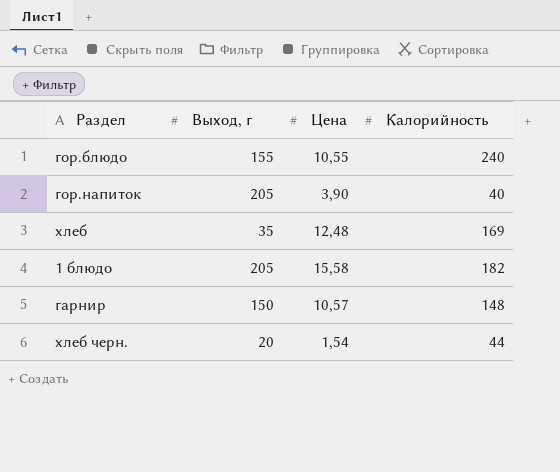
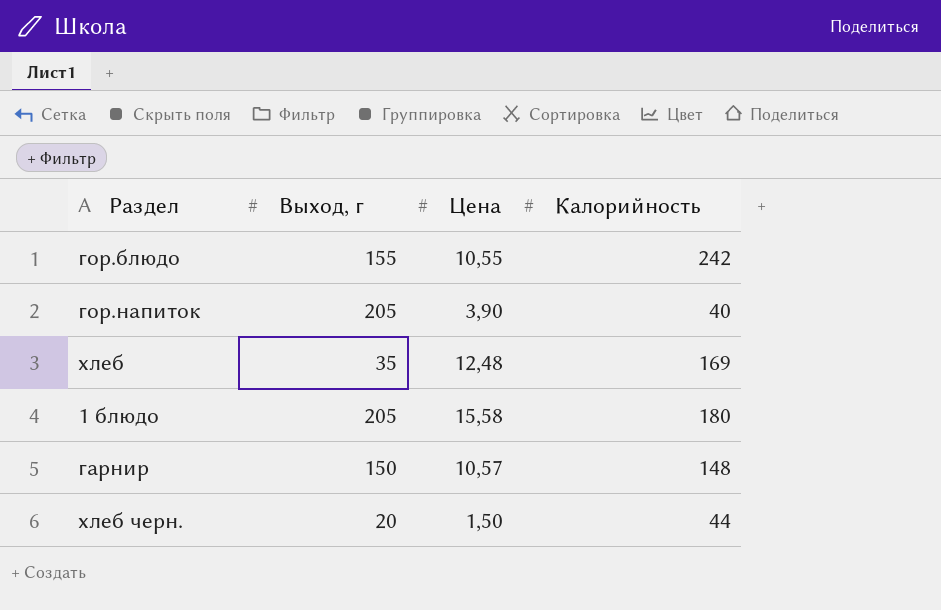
гор.блюдо | Калорийность: 240 -> 242
1 блюдо | Калорийность: 182 -> 180
хлеб черн. | Цена: 1,54 -> 1,50

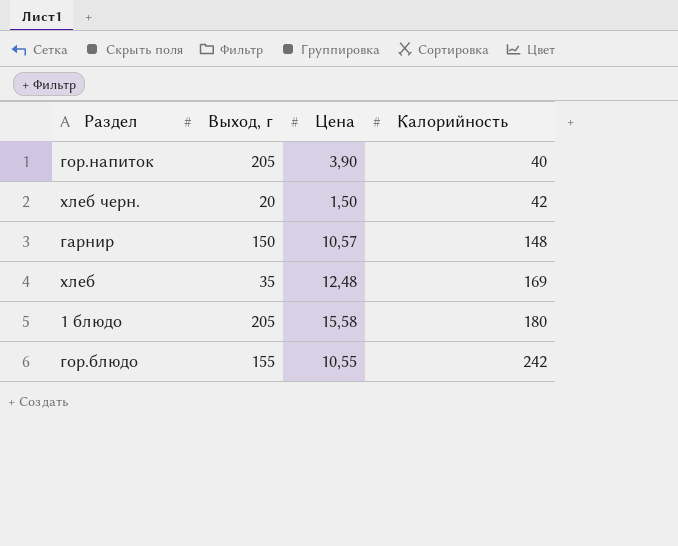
row order: none -> Калорийность ascending
хлеб черн. | Калорийность: 44 -> 42

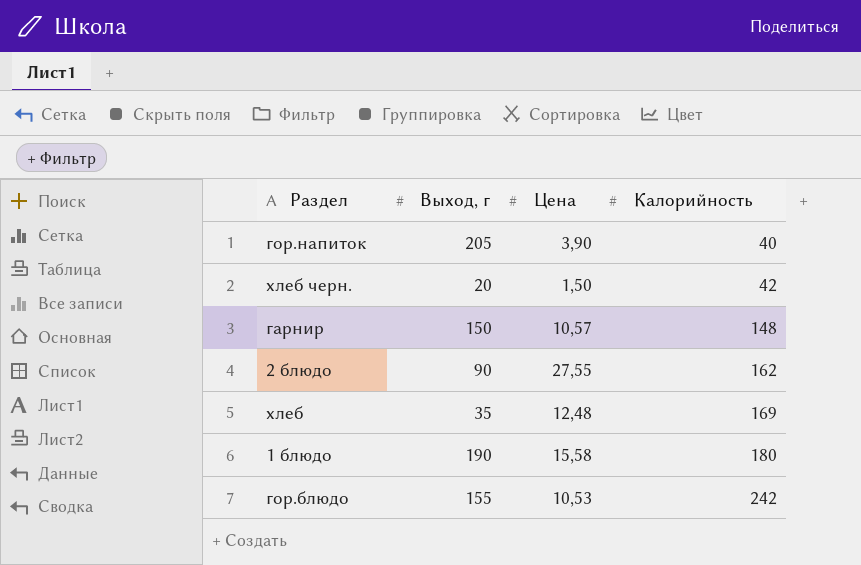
row 2 блюдо: none -> 90 | 27,55 | 162
1 блюдо | Выход, г: 205 -> 190
гор.блюдо | Цена: 10,55 -> 10,53

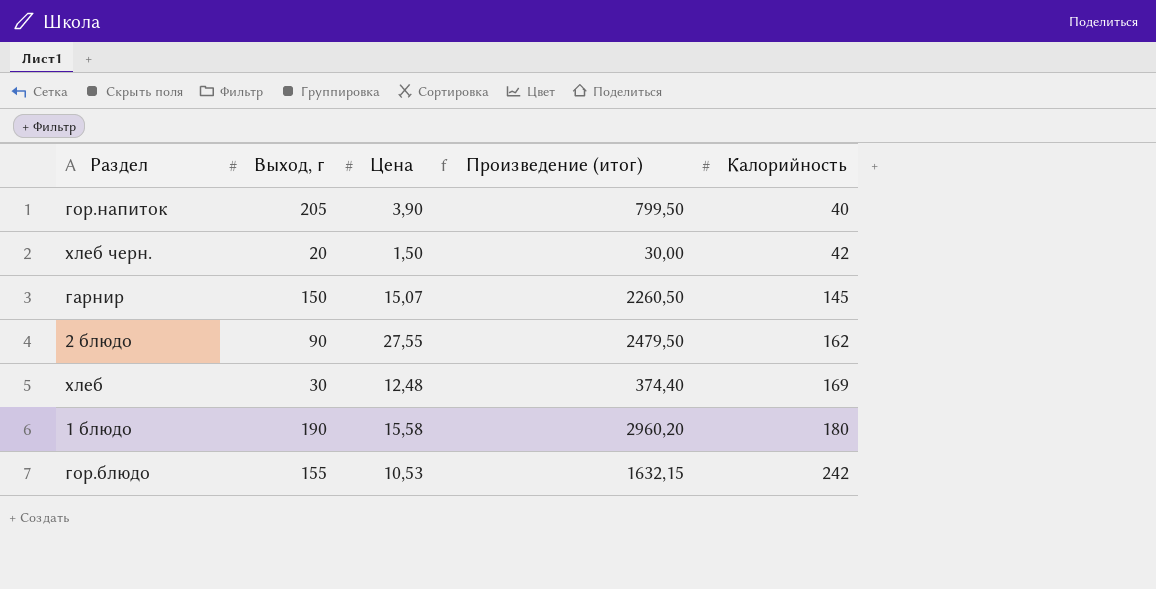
column Произведение (итог) | formula: none -> [Выход, г] * [Цена]
гарнир | Цена: 10,57 -> 15,07
гарнир | Калорийность: 148 -> 145
хлеб | Выход, г: 35 -> 30

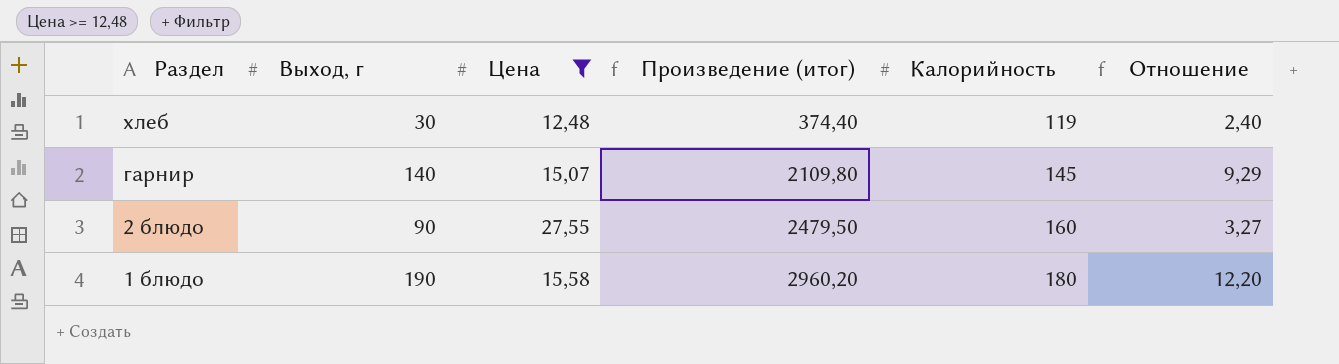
filter: none -> Цена >= 12,48
row order: Калорийность ascending -> Раздел descending
column Отношение | formula: none -> [Выход, г] / [Цена]
хлеб | Калорийность: 169 -> 119
гарнир | Выход, г: 150 -> 140
гарнир | Произведение (итог): 2260,50 -> 2109,80
2 блюдо | Калорийность: 162 -> 160

